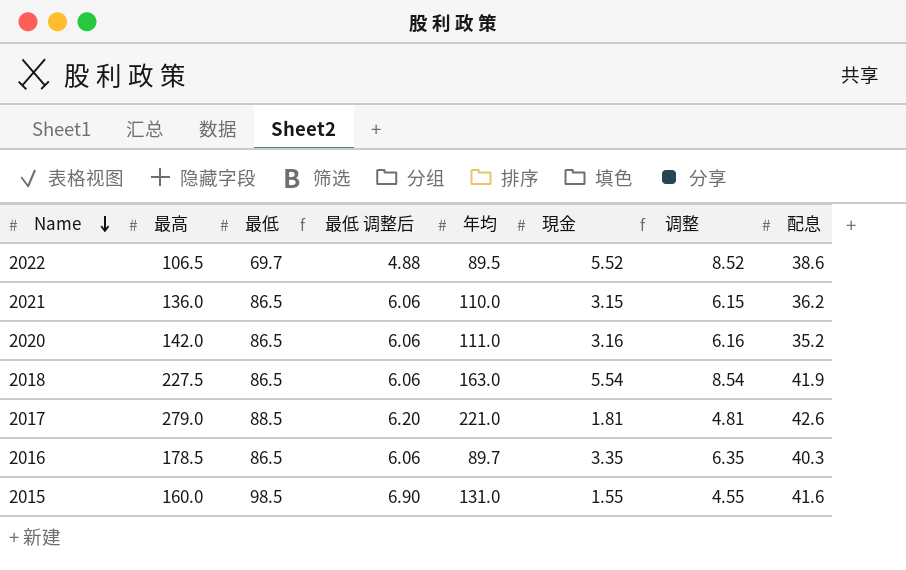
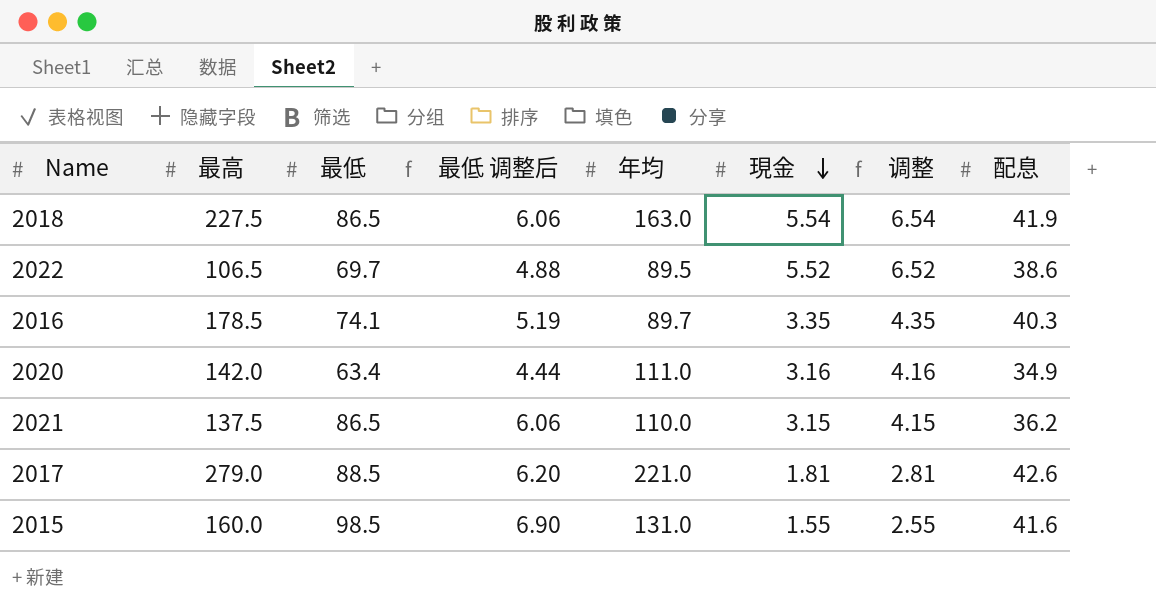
row order: Name descending -> 現金 descending
column 调整 | formula: [現金] + 3 -> [現金] + 1
2016 | 最低: 86.5 -> 74.1
2016 | 最低 调整后: 6.06 -> 5.19
2020 | 最低: 86.5 -> 63.4
2020 | 最低 调整后: 6.06 -> 4.44
2020 | 配息: 35.2 -> 34.9
2021 | 最高: 136.0 -> 137.5

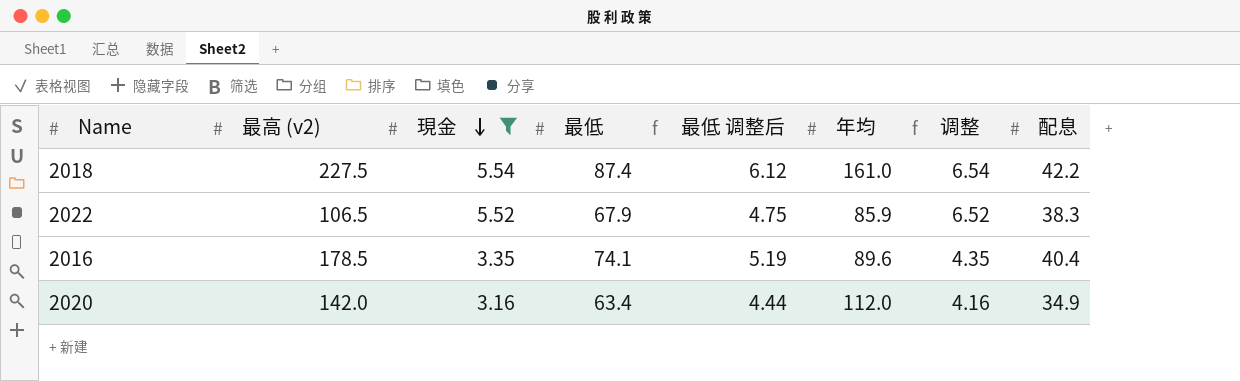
filter: none -> 現金 >= 3.16
column name: 最高 -> 最高 (v2)
column 現金 | position: 6 -> 3
2018 | 最低: 86.5 -> 87.4
2018 | 最低 调整后: 6.06 -> 6.12
2018 | 年均: 163.0 -> 161.0
2018 | 配息: 41.9 -> 42.2
2022 | 最低: 69.7 -> 67.9
2022 | 最低 调整后: 4.88 -> 4.75
2022 | 年均: 89.5 -> 85.9
2022 | 配息: 38.6 -> 38.3
2016 | 年均: 89.7 -> 89.6
2016 | 配息: 40.3 -> 40.4
2020 | 年均: 111.0 -> 112.0

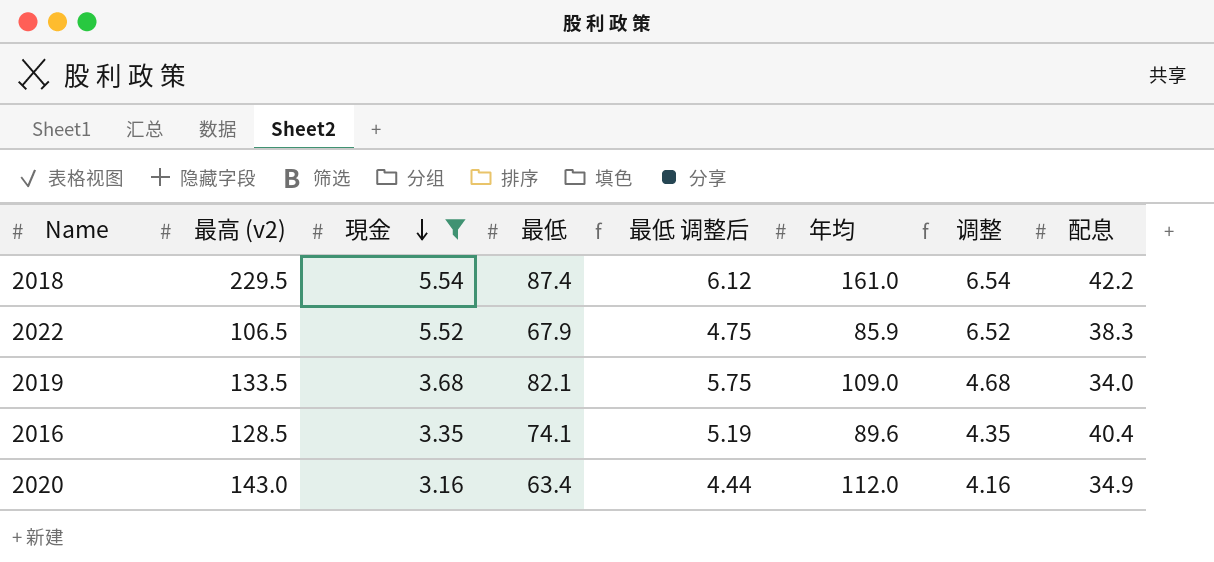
2018 | 最高 (v2): 227.5 -> 229.5
row 2019: none -> 133.5 | 3.68 | 82.1 | 5.75 | 109.0 | 4.68 | 34.0
2016 | 最高 (v2): 178.5 -> 128.5
2020 | 最高 (v2): 142.0 -> 143.0

